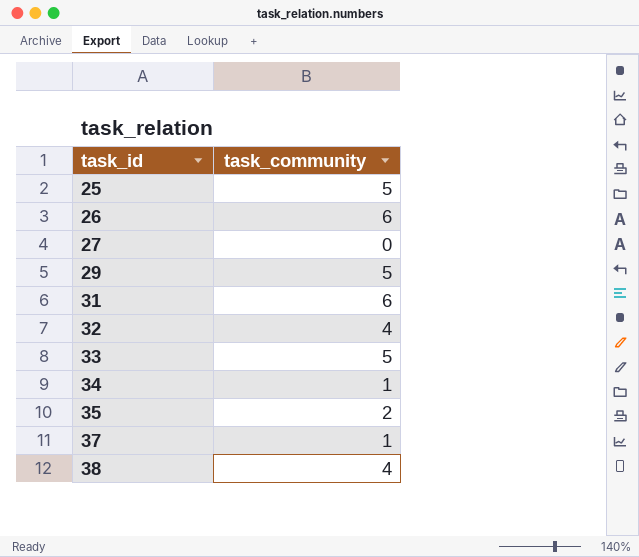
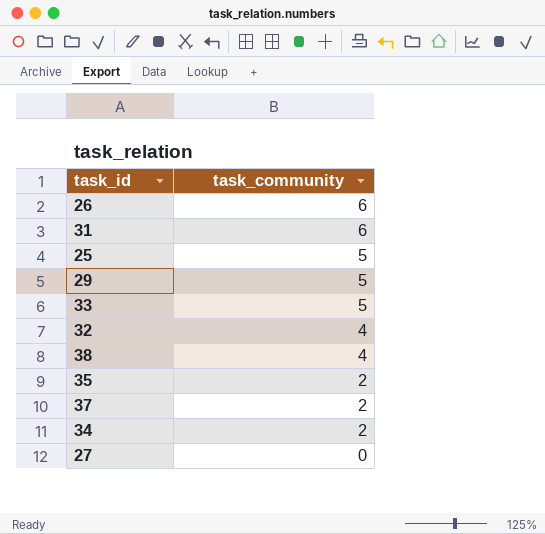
row order: task_id ascending -> task_community descending
37 | task_community: 1 -> 2
34 | task_community: 1 -> 2

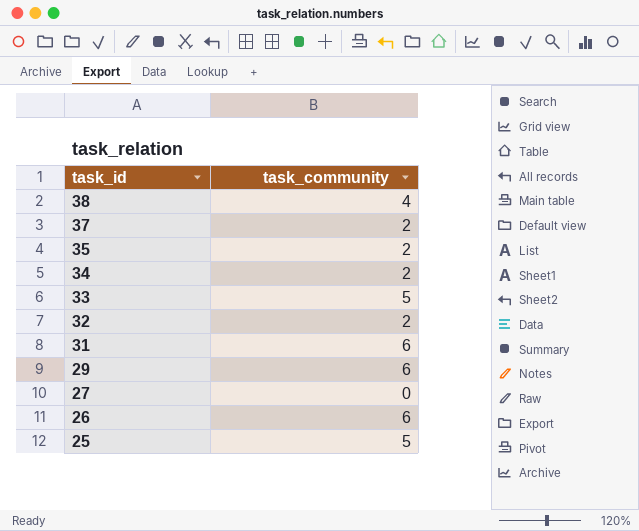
row order: task_community descending -> task_id descending
32 | task_community: 4 -> 2
29 | task_community: 5 -> 6

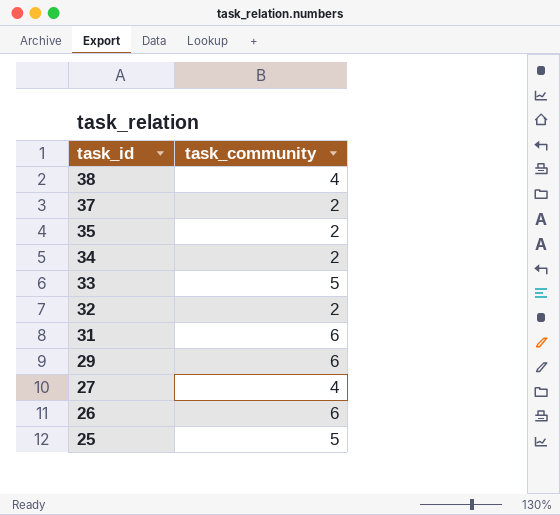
27 | task_community: 0 -> 4

